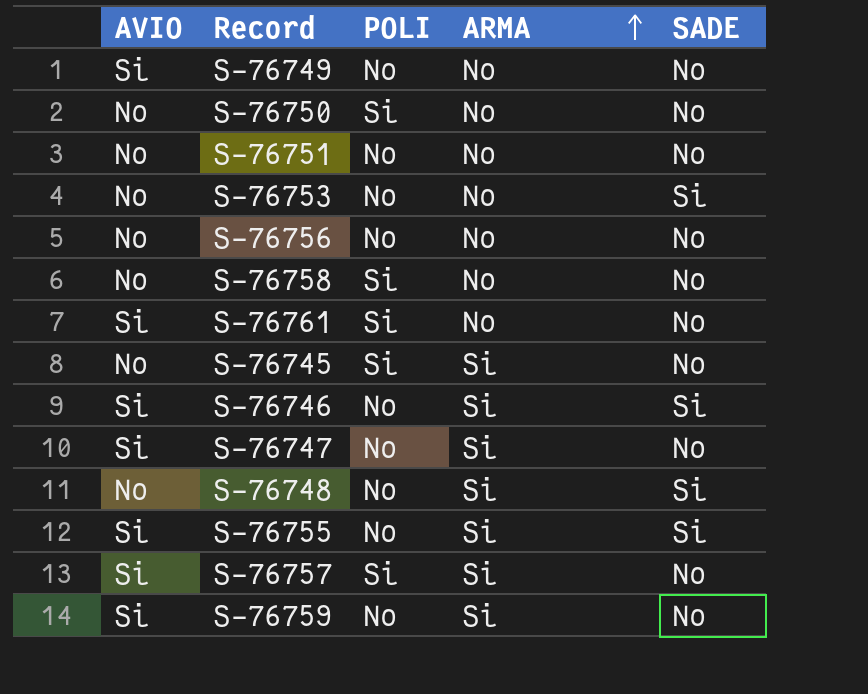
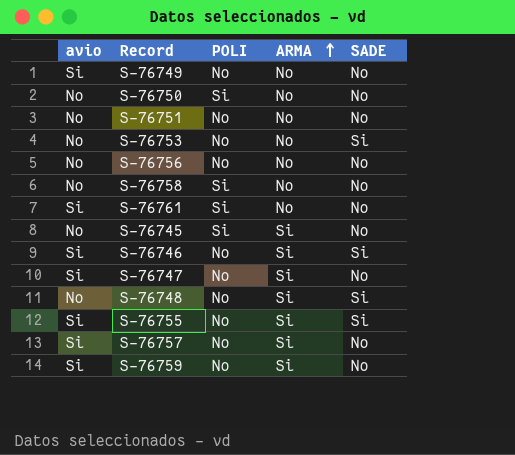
column name: AVIO -> avio
S-76757 | POLI: Si -> No

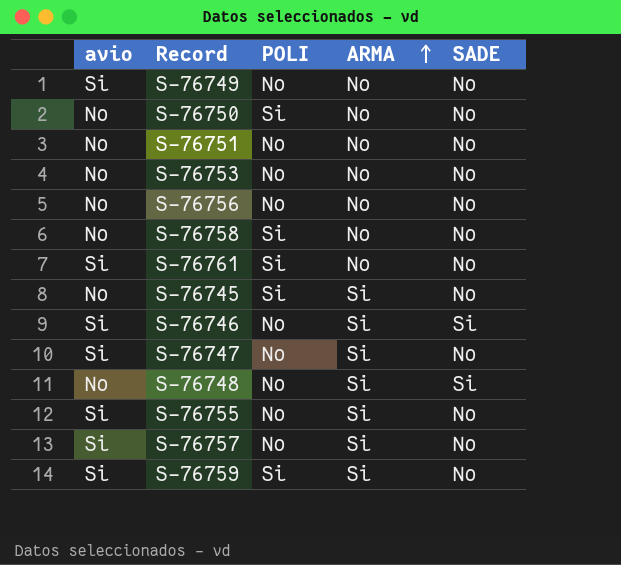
S-76753 | SADE: Si -> No
S-76755 | SADE: Si -> No
S-76759 | POLI: No -> Si

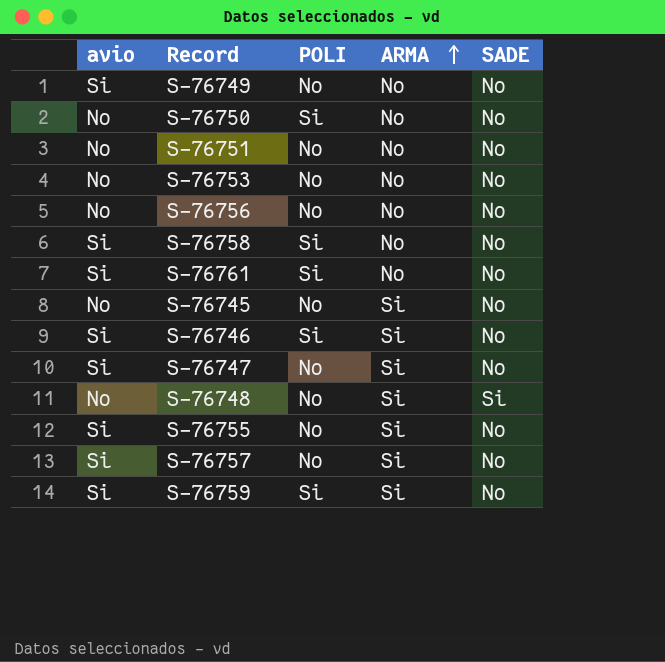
S-76758 | avio: No -> Si
S-76745 | POLI: Si -> No
S-76746 | POLI: No -> Si
S-76746 | SADE: Si -> No

